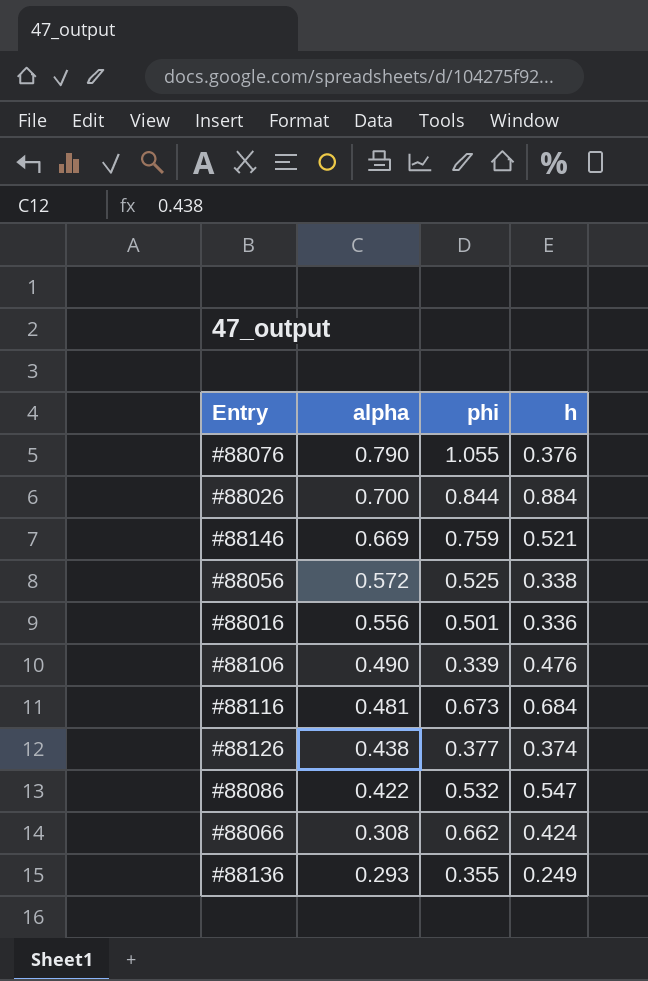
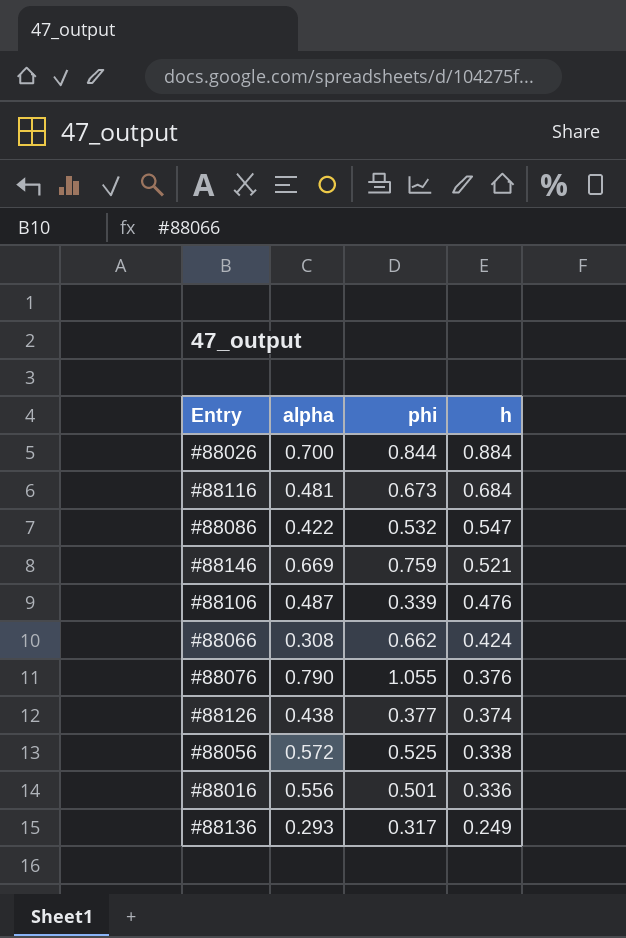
row order: alpha descending -> h descending
#88106 | alpha: 0.490 -> 0.487
#88136 | phi: 0.355 -> 0.317

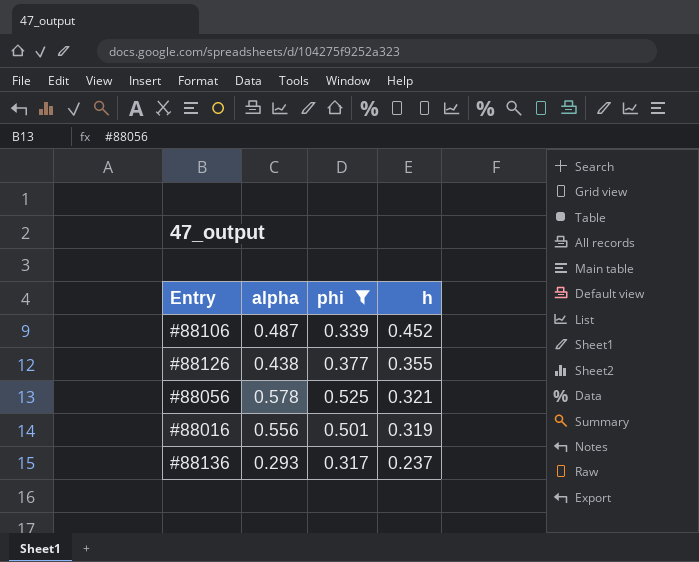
filter: none -> phi <= 0.525
#88106 | h: 0.476 -> 0.452
#88126 | h: 0.374 -> 0.355
#88056 | alpha: 0.572 -> 0.578
#88056 | h: 0.338 -> 0.321
#88016 | h: 0.336 -> 0.319
#88136 | h: 0.249 -> 0.237

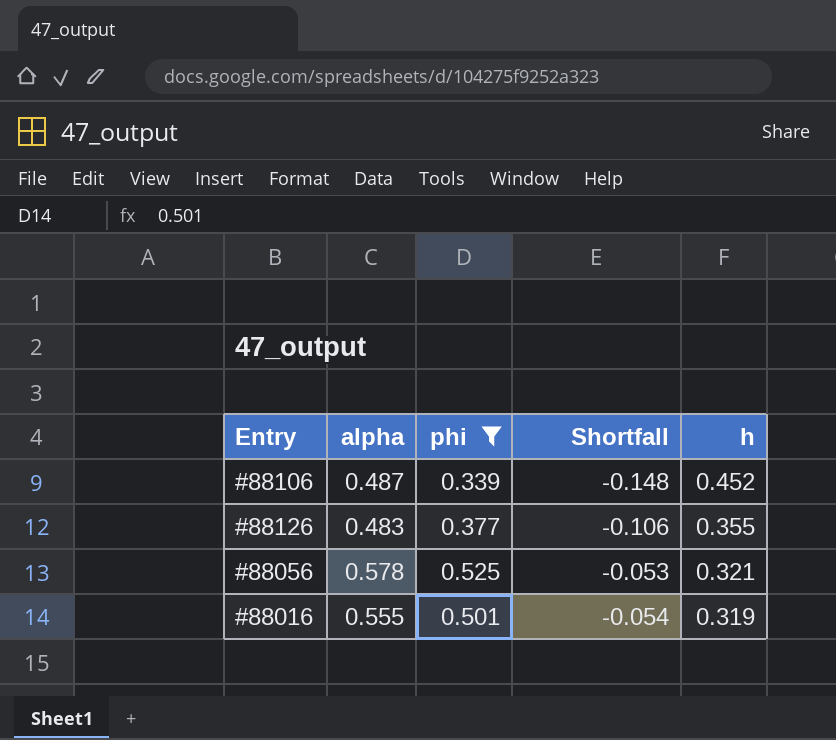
column Shortfall | formula: none -> [phi] - [alpha]
row #88136: 0.293 | 0.317 | 0.237 -> none
#88126 | alpha: 0.438 -> 0.483
#88016 | alpha: 0.556 -> 0.555

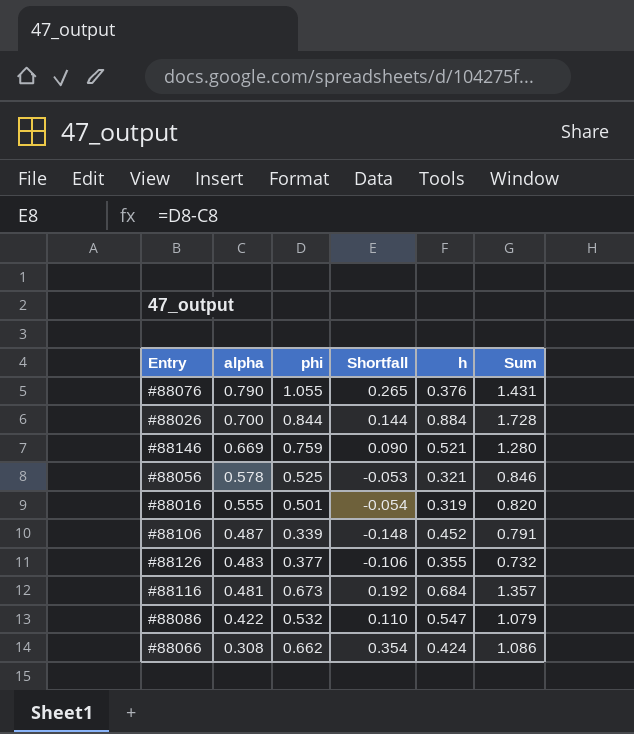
filter: phi <= 0.525 -> none
row order: h descending -> alpha descending
column Sum | formula: none -> [phi] + [h]

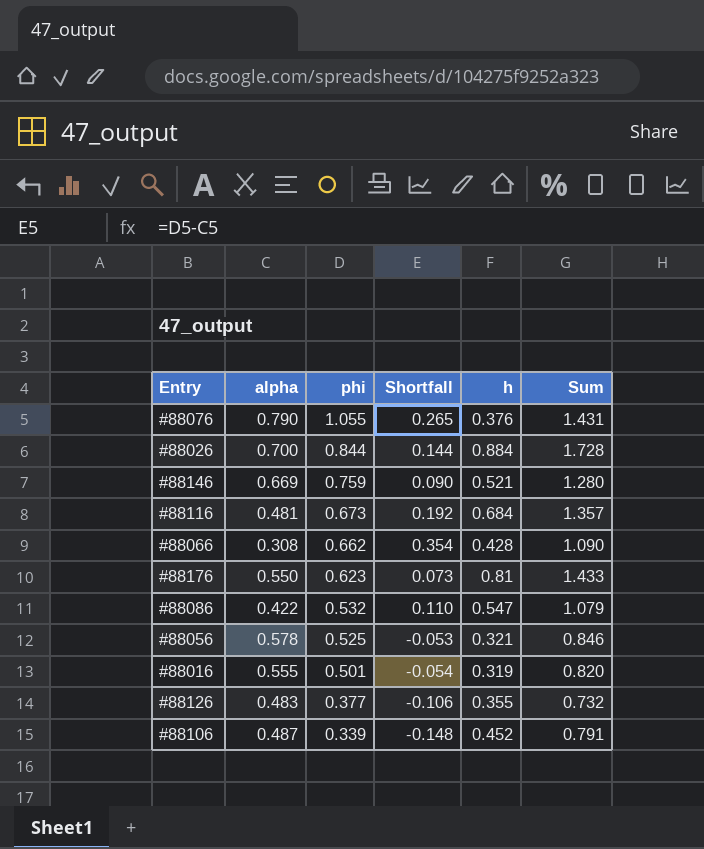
row order: alpha descending -> phi descending
#88066 | h: 0.424 -> 0.428
#88066 | Sum: 1.086 -> 1.090
row #88176: none -> 0.550 | 0.623 | 0.073 | 0.81 | 1.433

